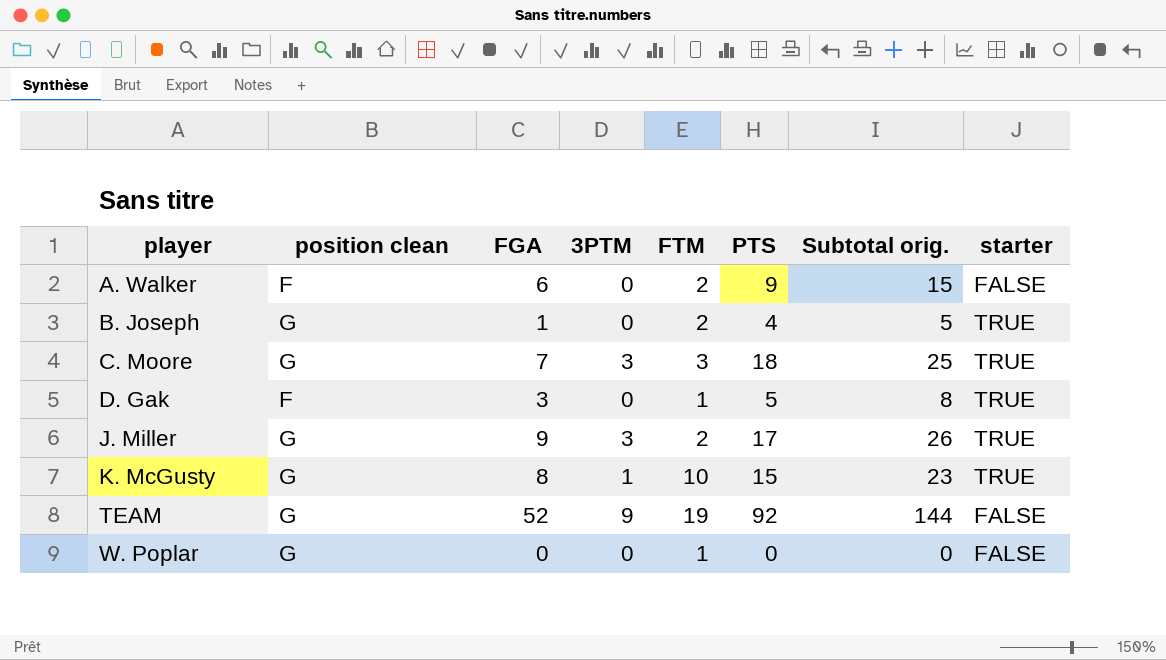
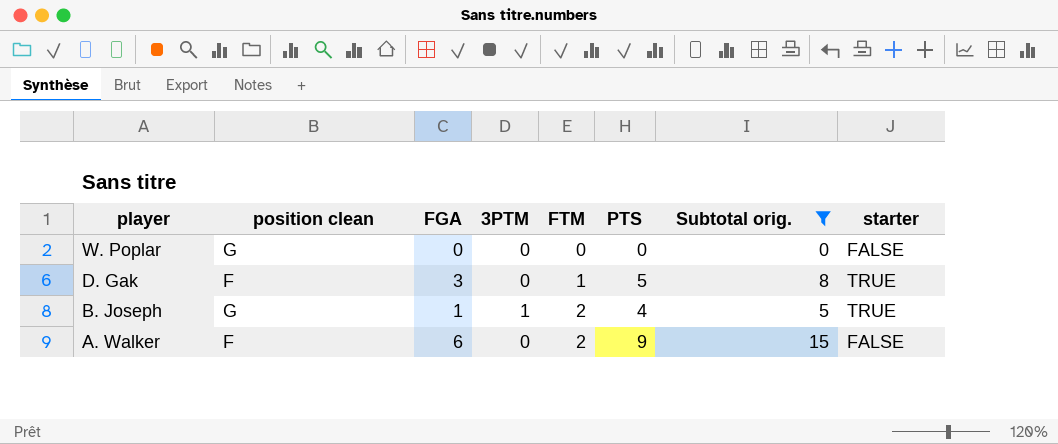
filter: none -> Subtotal orig. <= 15
row order: player ascending -> player descending
W. Poplar | FTM: 1 -> 0
B. Joseph | 3PTM: 0 -> 1

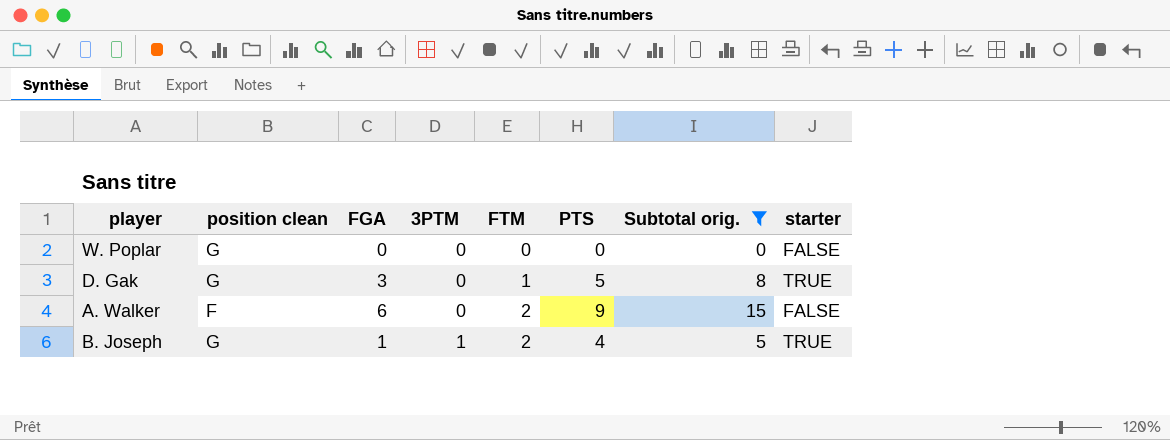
row order: player descending -> 3PTM ascending
D. Gak | position clean: F -> G

